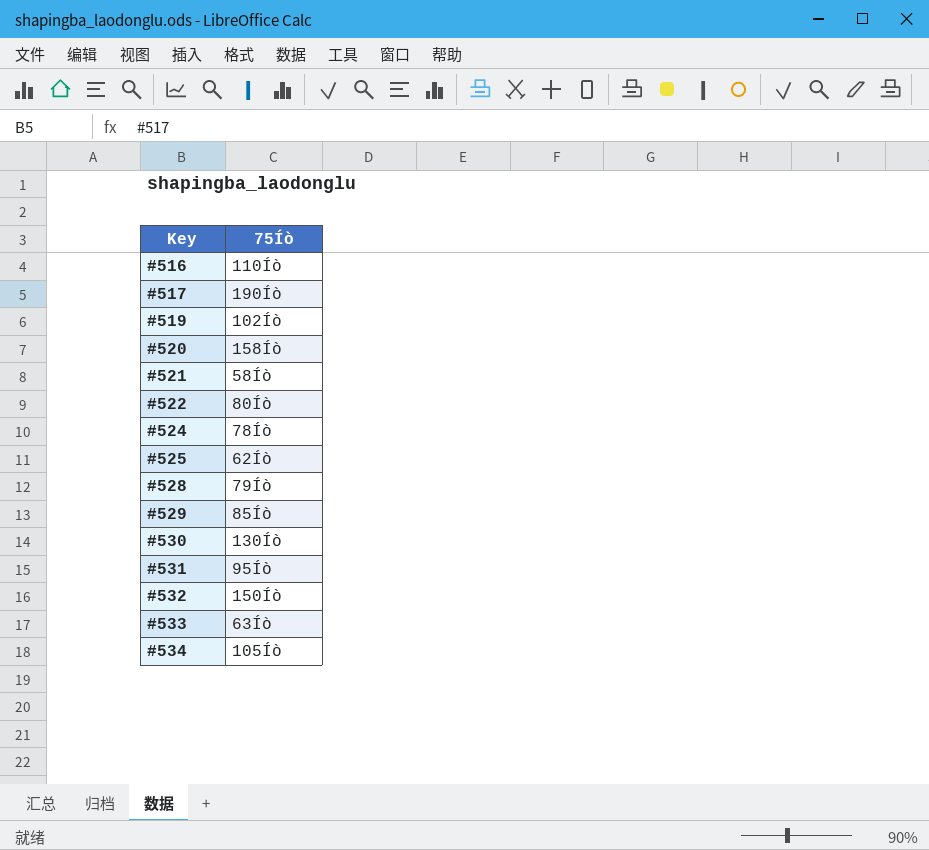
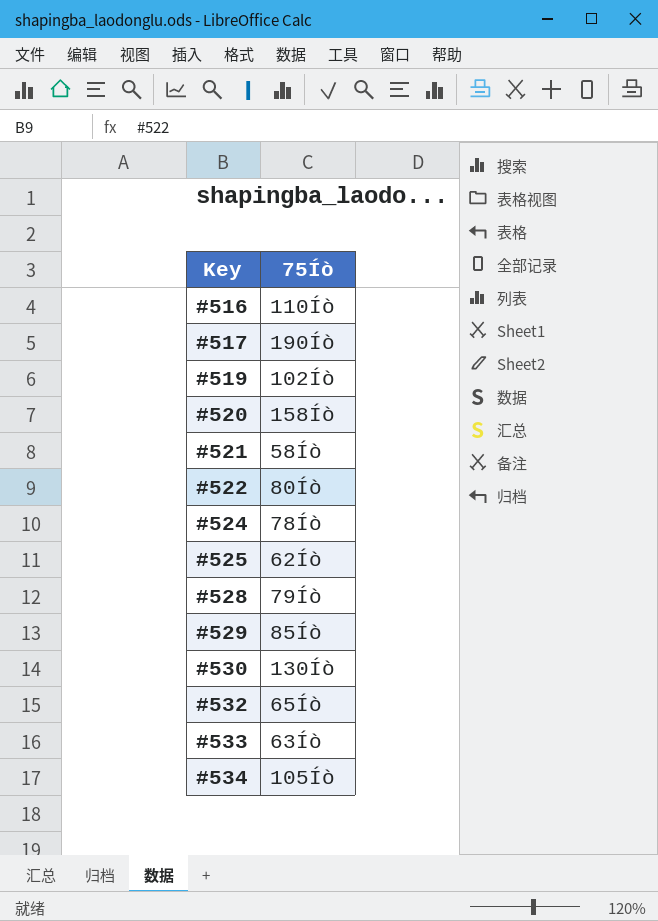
row #531: 95Íò -> none
#532 | 75Íò: 150Íò -> 65Íò

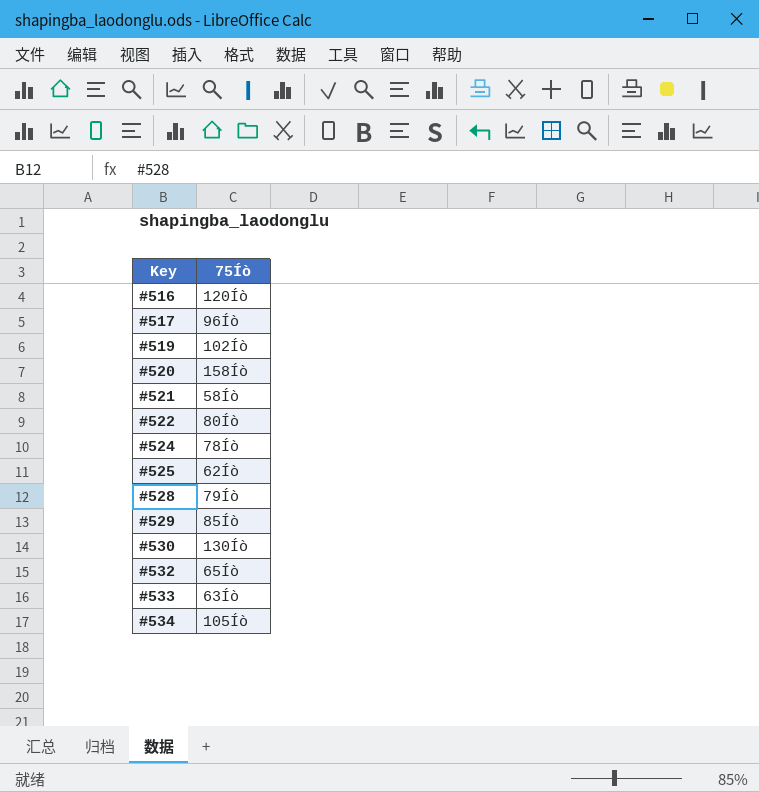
#516 | 75Íò: 110Íò -> 120Íò
#517 | 75Íò: 190Íò -> 96Íò

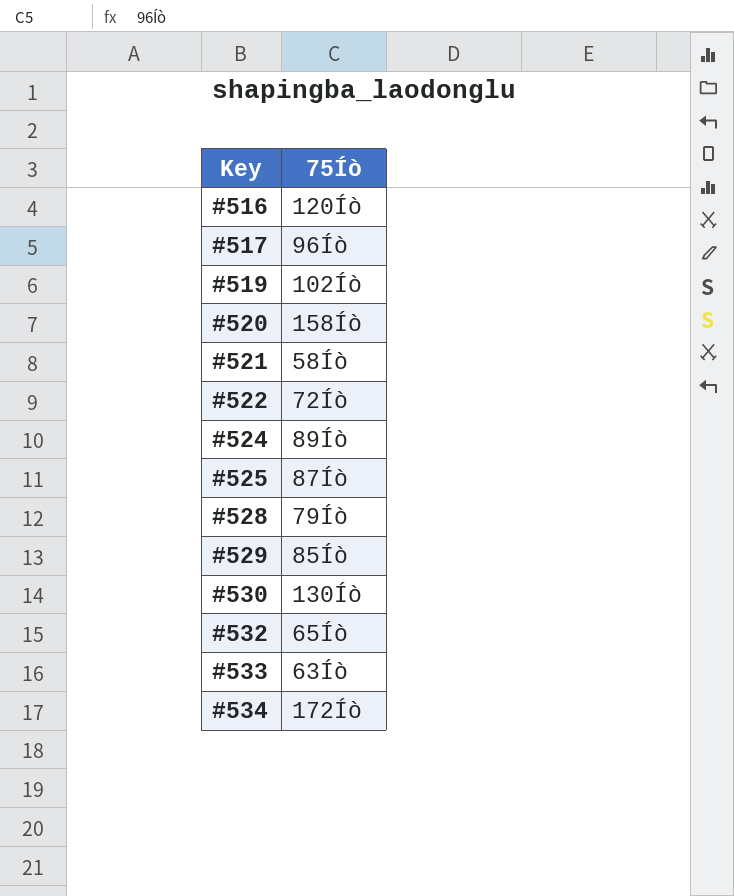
#522 | 75Íò: 80Íò -> 72Íò
#524 | 75Íò: 78Íò -> 89Íò
#525 | 75Íò: 62Íò -> 87Íò
#534 | 75Íò: 105Íò -> 172Íò

